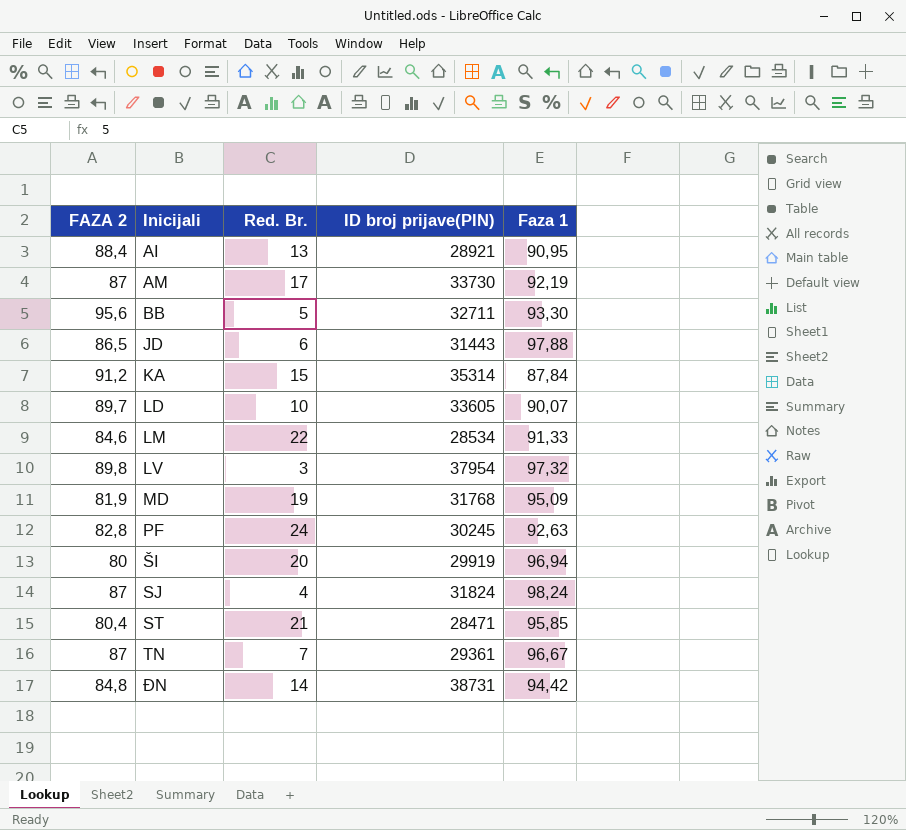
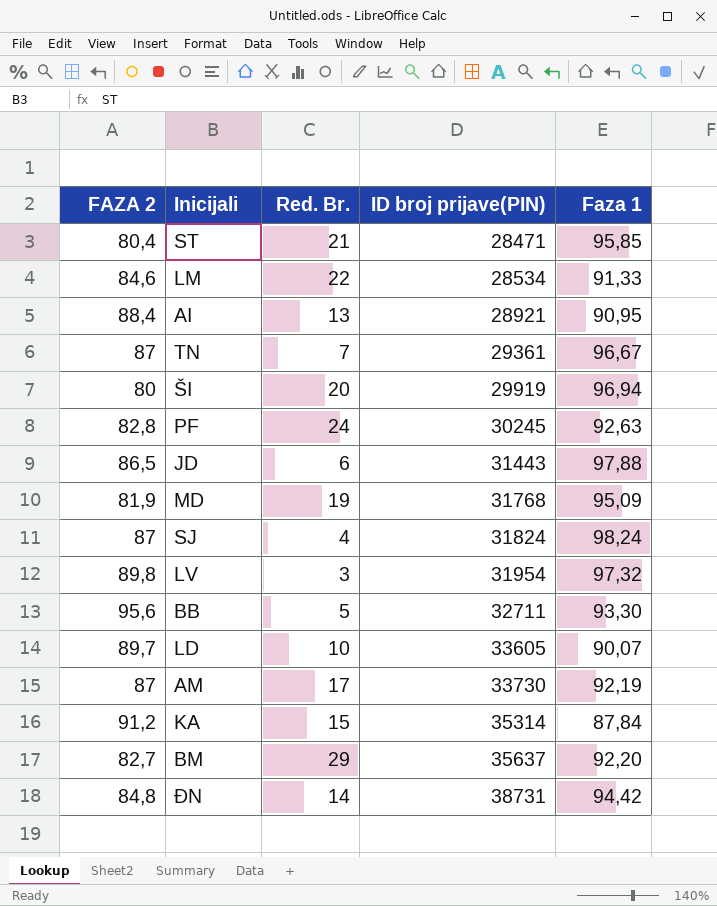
row order: Inicijali ascending -> ID broj prijave(PIN) ascending
LV | ID broj prijave(PIN): 37954 -> 31954
row BM: none -> 82,7 | 29 | 35637 | 92,20

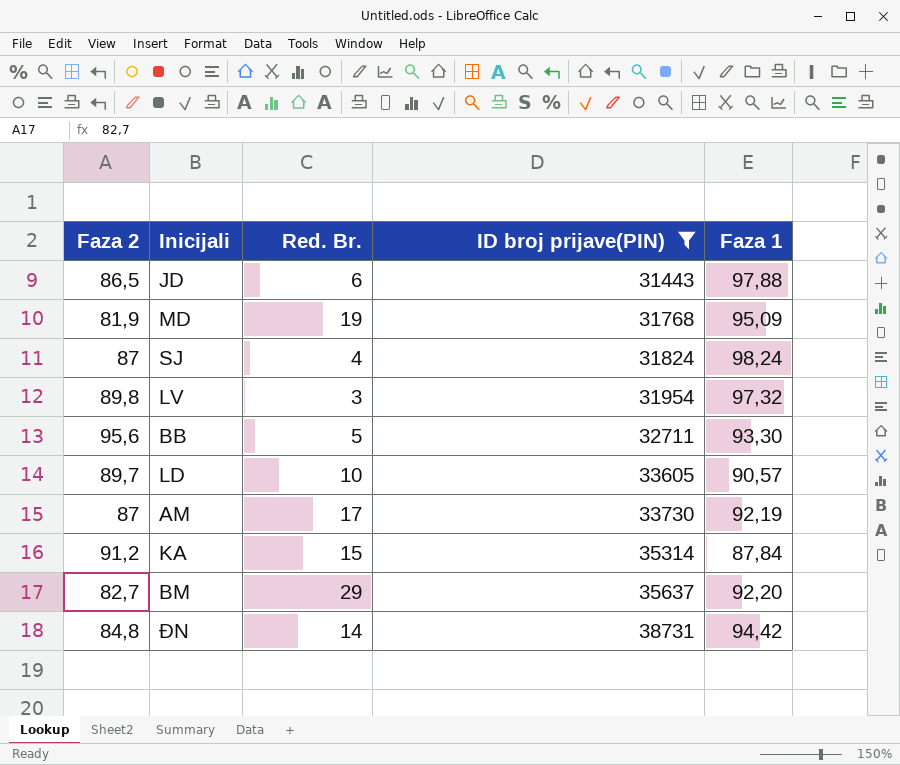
filter: none -> ID broj prijave(PIN) >= 31443
column name: FAZA 2 -> Faza 2
LD | Faza 1: 90,07 -> 90,57

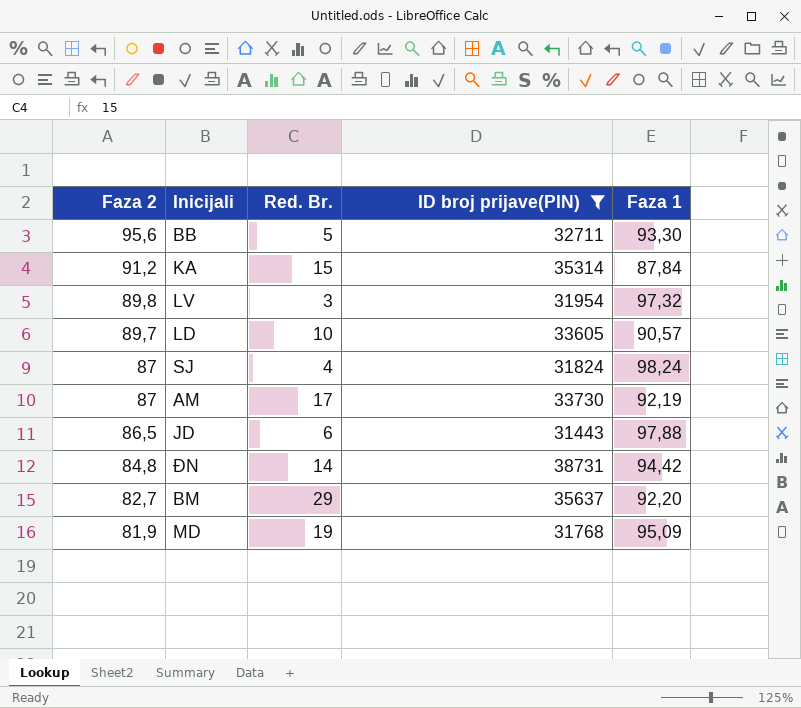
row order: ID broj prijave(PIN) ascending -> Faza 2 descending

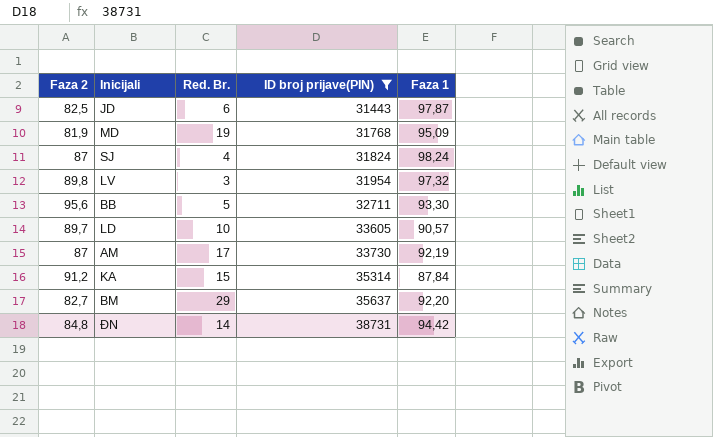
row order: Faza 2 descending -> ID broj prijave(PIN) ascending
JD | Faza 2: 86,5 -> 82,5
JD | Faza 1: 97,88 -> 97,87

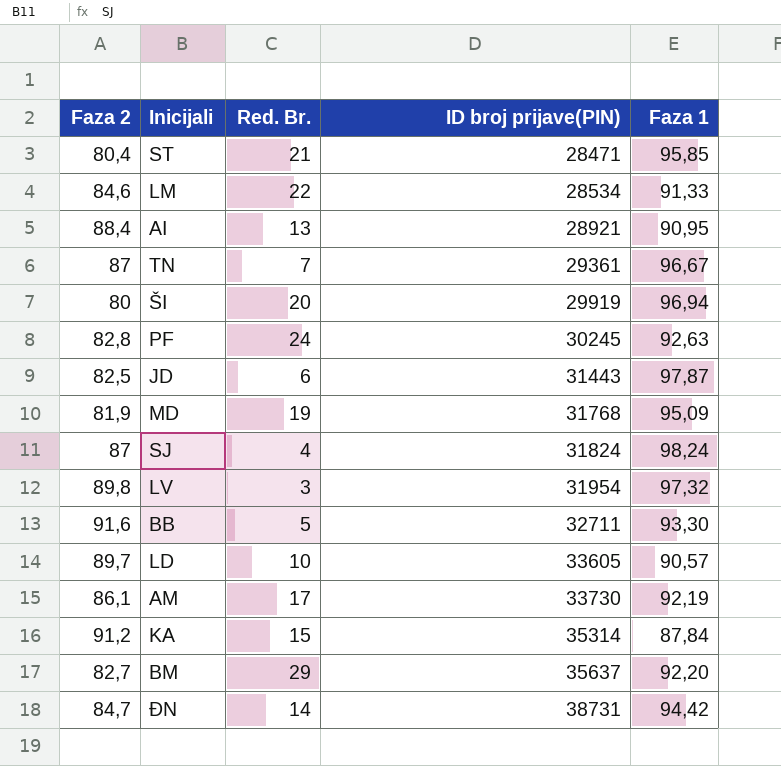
filter: ID broj prijave(PIN) >= 31443 -> none
BB | Faza 2: 95,6 -> 91,6
AM | Faza 2: 87 -> 86,1
ĐN | Faza 2: 84,8 -> 84,7

